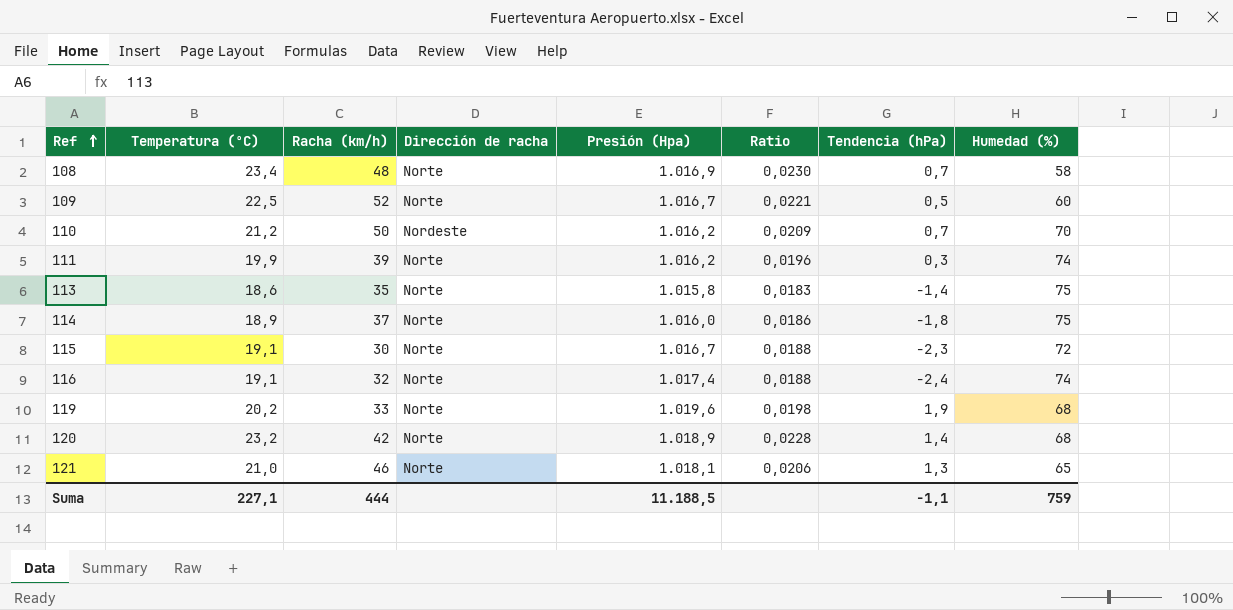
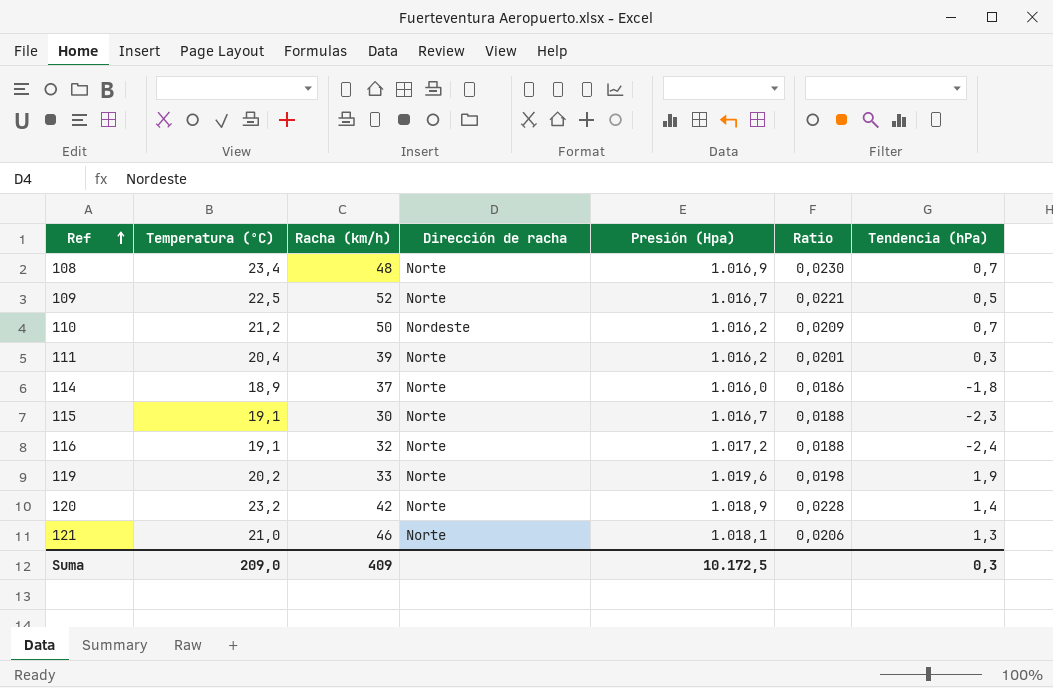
column Humedad (%) | position: 8 -> none
row 113: 18,6 | 35 | Norte | 1.015,8 | 0,0183 | -1,4 | 75 -> none
111 | Temperatura (ºC): 19,9 -> 20,4
111 | Ratio: 0,0196 -> 0,0201
116 | Presión (Hpa): 1.017,4 -> 1.017,2
Suma | Temperatura (ºC): 227,1 -> 209,0
Suma | Racha (km/h): 444 -> 409
Suma | Presión (Hpa): 11.188,5 -> 10.172,5
Suma | Tendencia (hPa): -1,1 -> 0,3

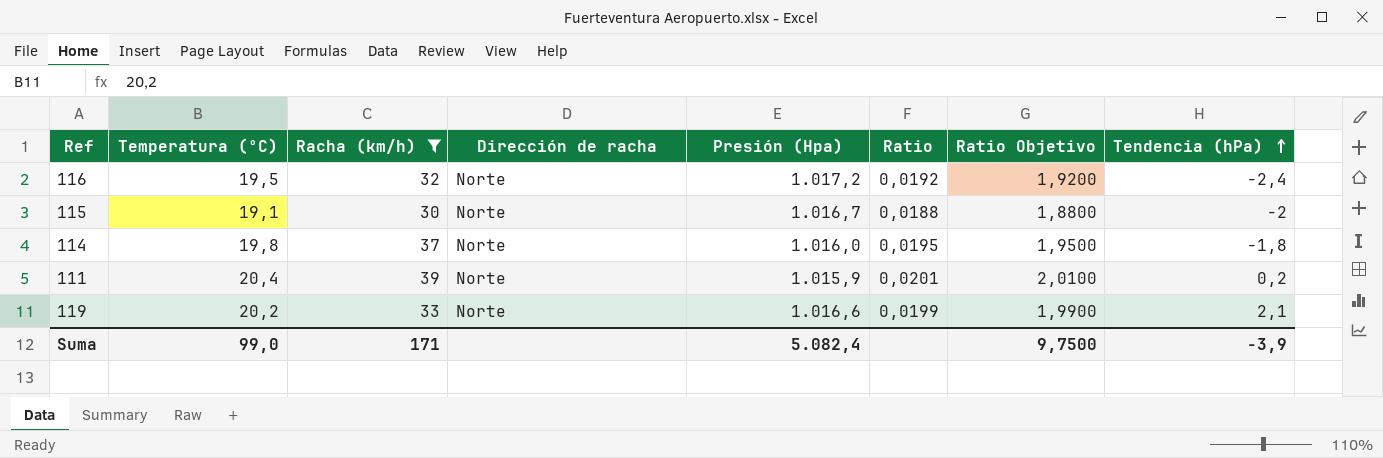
filter: none -> Racha (km/h) <= 39
row order: Ref ascending -> Tendencia (hPa) ascending
column Ratio Objetivo | formula: none -> [Ratio] * 100
116 | Temperatura (ºC): 19,1 -> 19,5
116 | Ratio: 0,0188 -> 0,0192
115 | Tendencia (hPa): -2,3 -> -2
114 | Temperatura (ºC): 18,9 -> 19,8
114 | Ratio: 0,0186 -> 0,0195
111 | Presión (Hpa): 1.016,2 -> 1.015,9
111 | Tendencia (hPa): 0,3 -> 0,2
119 | Presión (Hpa): 1.019,6 -> 1.016,6
119 | Ratio: 0,0198 -> 0,0199
119 | Tendencia (hPa): 1,9 -> 2,1
Suma | Temperatura (ºC): 209,0 -> 99,0
Suma | Racha (km/h): 409 -> 171
Suma | Presión (Hpa): 10.172,5 -> 5.082,4
Suma | Tendencia (hPa): 0,3 -> -3,9

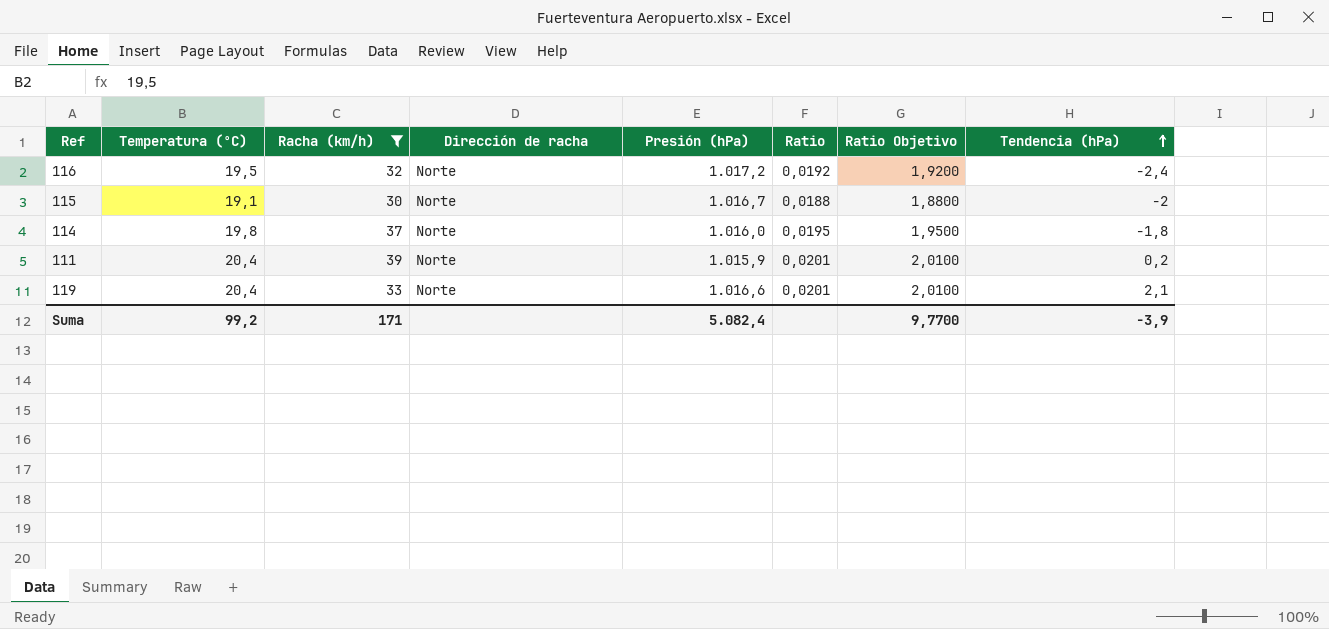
column name: Presión (Hpa) -> Presión (hPa)
119 | Temperatura (ºC): 20,2 -> 20,4
119 | Ratio: 0,0199 -> 0,0201
119 | Ratio Objetivo: 1,9900 -> 2,0100
Suma | Temperatura (ºC): 99,0 -> 99,2
Suma | Ratio Objetivo: 9,7500 -> 9,7700

